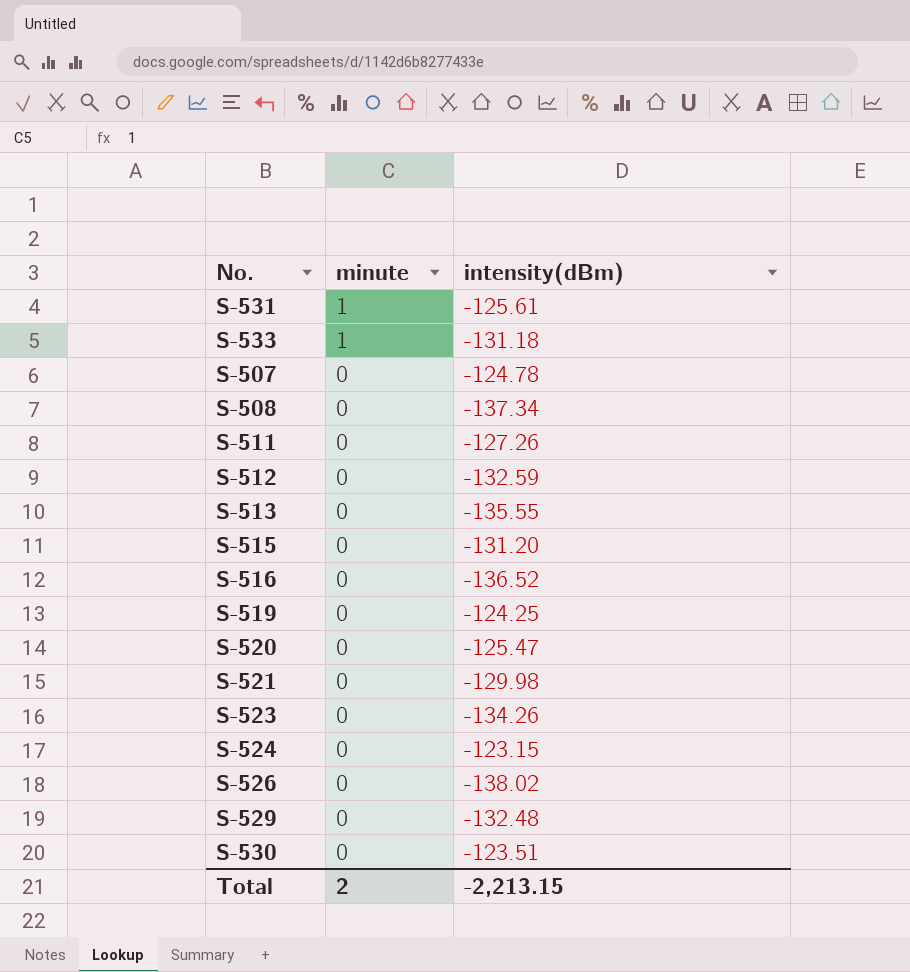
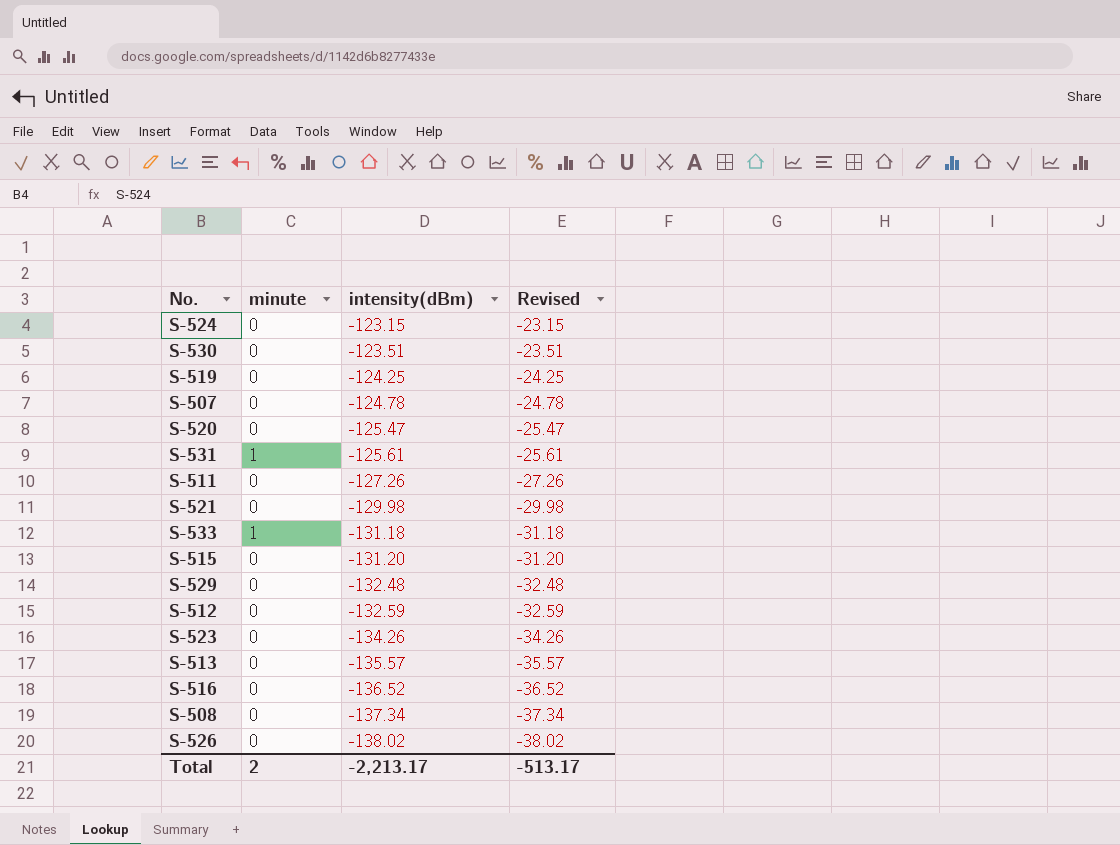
row order: minute descending -> intensity(dBm) descending
column Revised | formula: none -> [intensity(dBm)] + 100
S-513 | intensity(dBm): -135.55 -> -135.57
Total | intensity(dBm): -2,213.15 -> -2,213.17

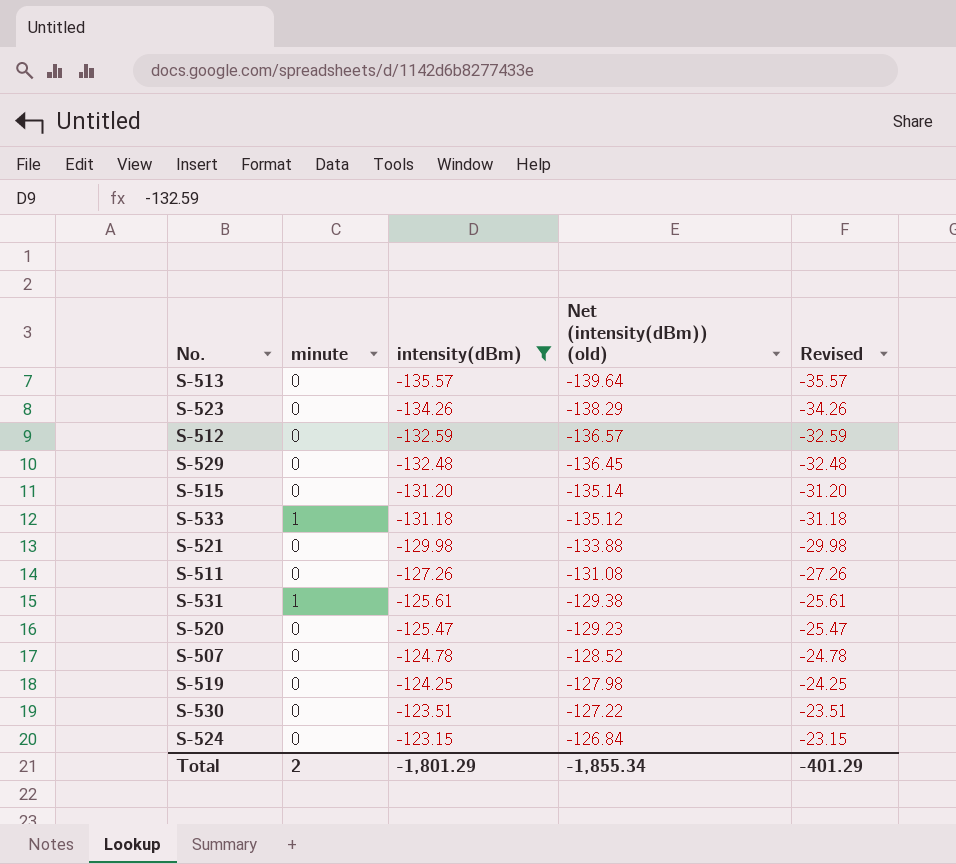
filter: none -> intensity(dBm) >= -135.57
row order: intensity(dBm) descending -> intensity(dBm) ascending
column Net (intensity(dBm)) (old) | formula: none -> [intensity(dBm)] * 1.03
Total | intensity(dBm): -2,213.17 -> -1,801.29
Total | Revised: -513.17 -> -401.29

